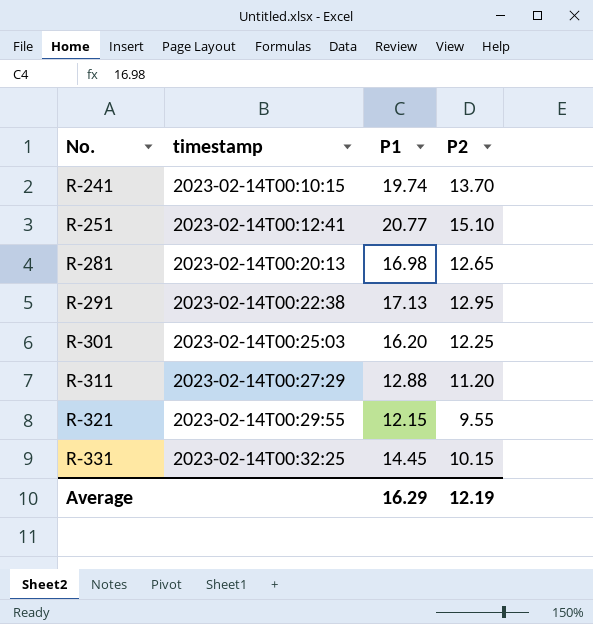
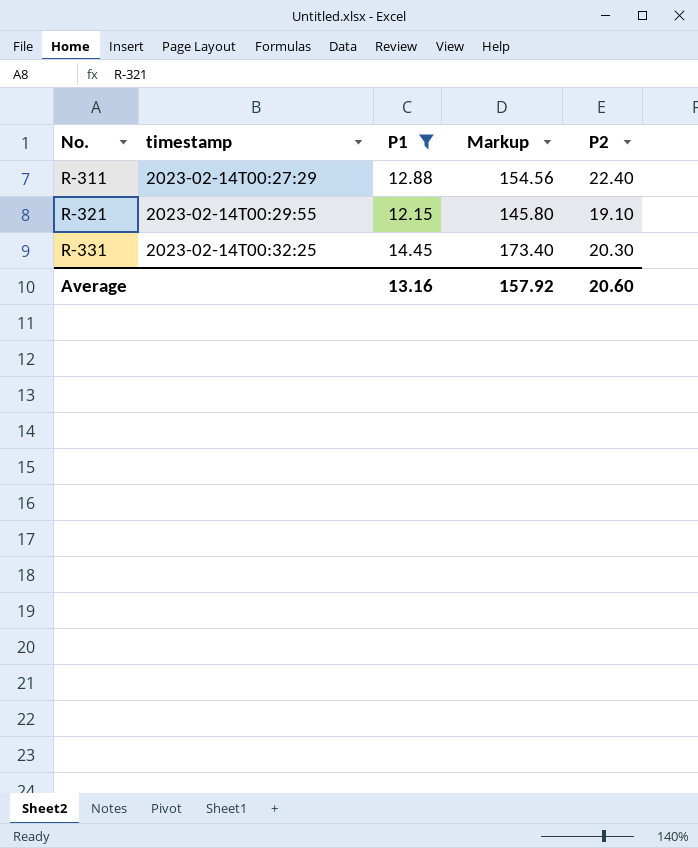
filter: none -> P1 <= 14.45
column Markup | formula: none -> [P1] * 12
R-311 | P2: 11.20 -> 22.40
R-321 | P2: 9.55 -> 19.10
R-331 | P2: 10.15 -> 20.30
Average | P1: 16.29 -> 13.16
Average | P2: 12.19 -> 20.60

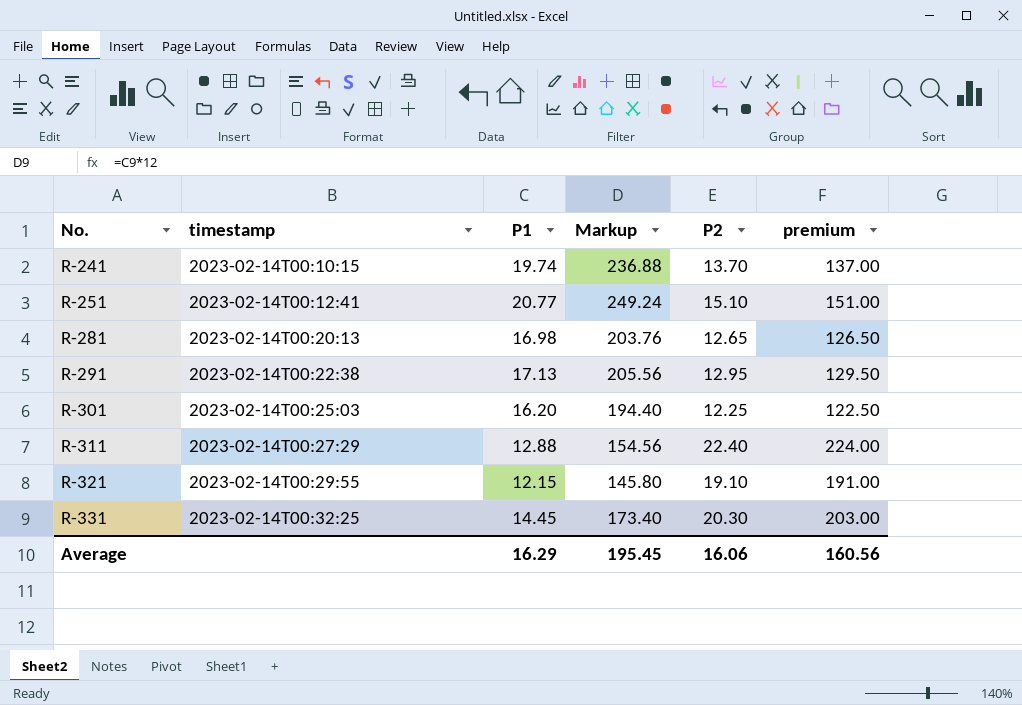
filter: P1 <= 14.45 -> none
column premium | formula: none -> [P2] * 10
Average | P1: 13.16 -> 16.29
Average | Markup: 157.92 -> 195.45
Average | P2: 20.60 -> 16.06

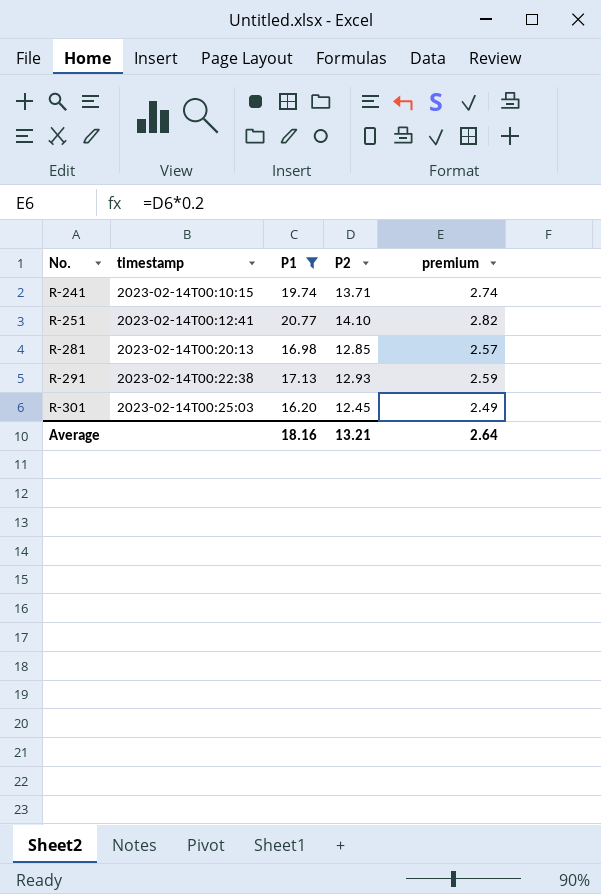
filter: none -> P1 >= 16.20
column Markup | formula: [P1] * 12 -> none
column premium | formula: [P2] * 10 -> [P2] * 0.2
R-241 | P2: 13.70 -> 13.71
R-251 | P2: 15.10 -> 14.10
R-281 | P2: 12.65 -> 12.85
R-291 | P2: 12.95 -> 12.93
R-301 | P2: 12.25 -> 12.45
Average | P1: 16.29 -> 18.16
Average | P2: 16.06 -> 13.21
Average | premium: 160.56 -> 2.64

